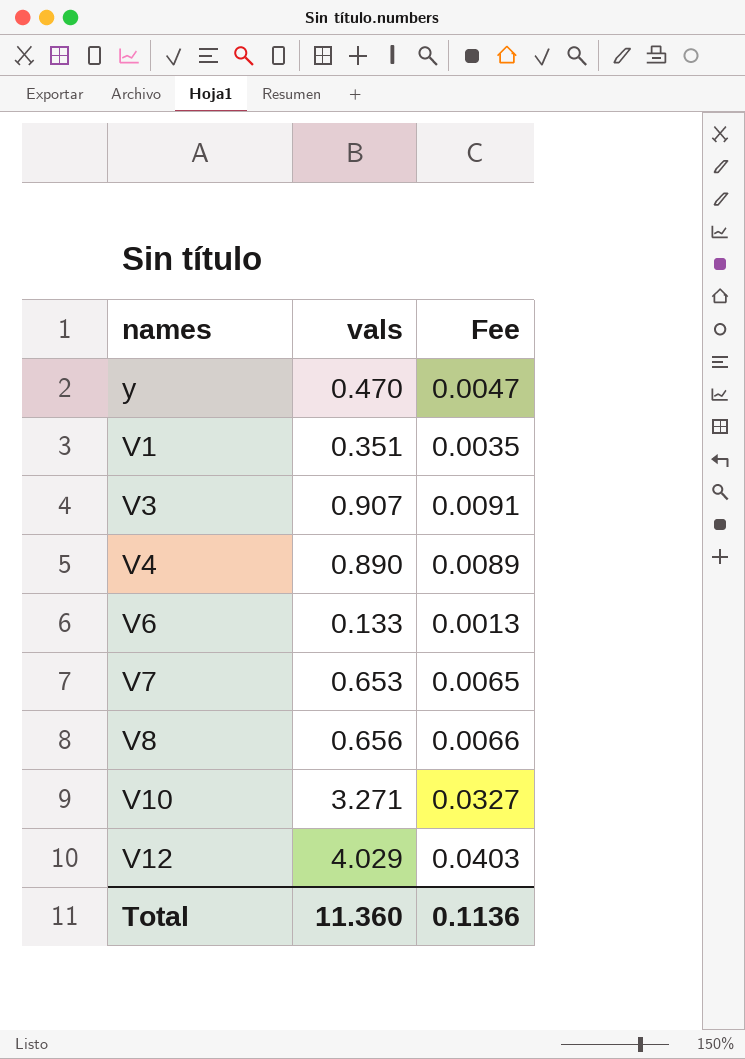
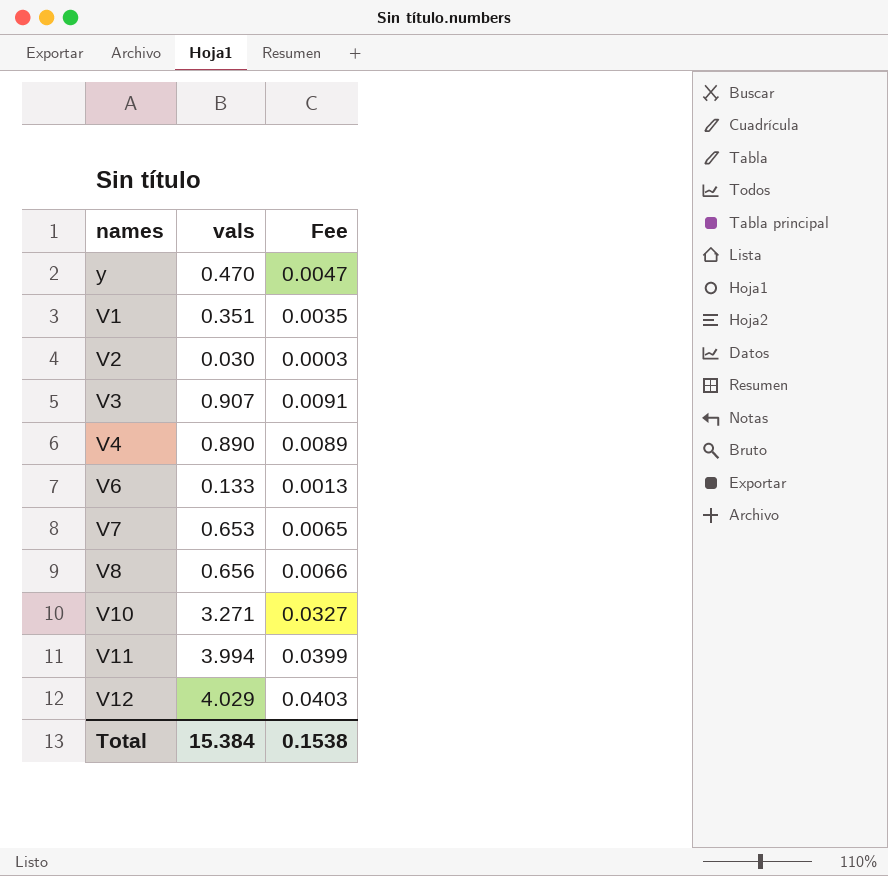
row V2: none -> 0.030 | 0.0003
row V11: none -> 3.994 | 0.0399
Total | vals: 11.360 -> 15.384
Total | Fee: 0.1136 -> 0.1538

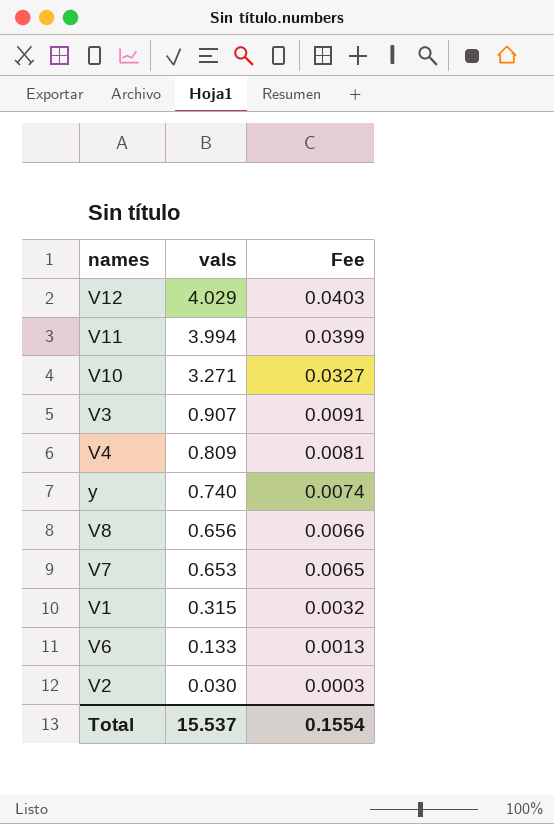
row order: none -> vals descending
V4 | vals: 0.890 -> 0.809
V4 | Fee: 0.0089 -> 0.0081
y | vals: 0.470 -> 0.740
y | Fee: 0.0047 -> 0.0074
V1 | vals: 0.351 -> 0.315
V1 | Fee: 0.0035 -> 0.0032
Total | vals: 15.384 -> 15.537
Total | Fee: 0.1538 -> 0.1554

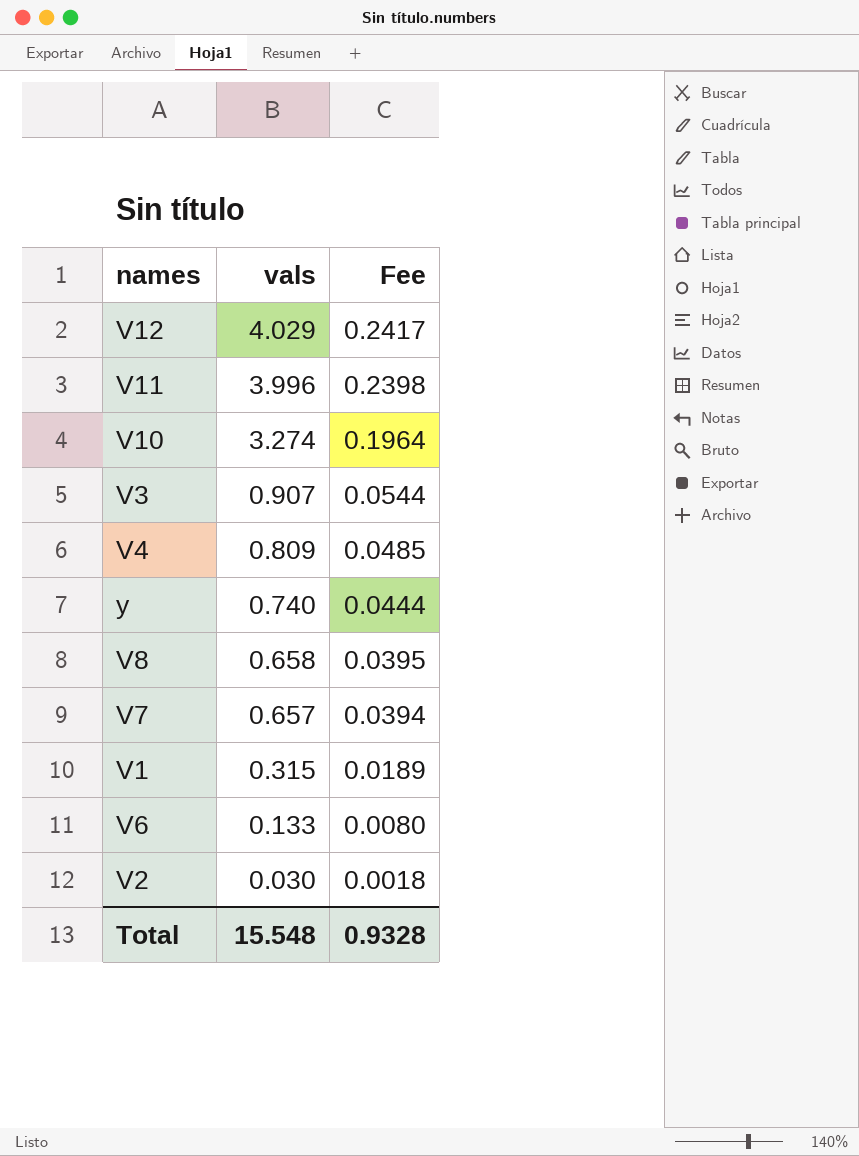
column Fee | formula: [vals] * 0.01 -> [vals] * 0.06
V11 | vals: 3.994 -> 3.996
V10 | vals: 3.271 -> 3.274
V8 | vals: 0.656 -> 0.658
V7 | vals: 0.653 -> 0.657
Total | vals: 15.537 -> 15.548
Total | Fee: 0.1554 -> 0.9328

